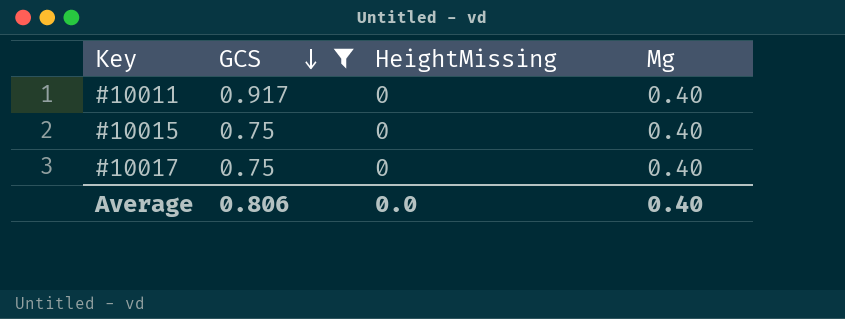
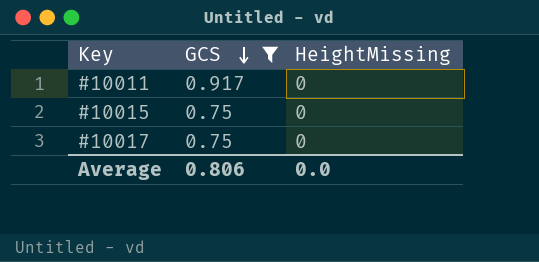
column Mg | position: 4 -> none

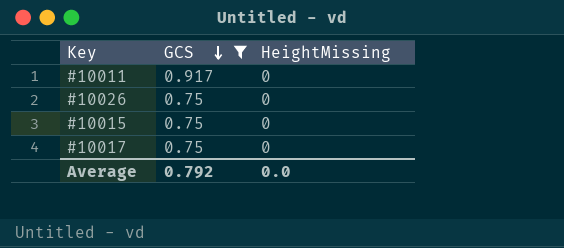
row #10026: none -> 0.75 | 0
Average | GCS: 0.806 -> 0.792

